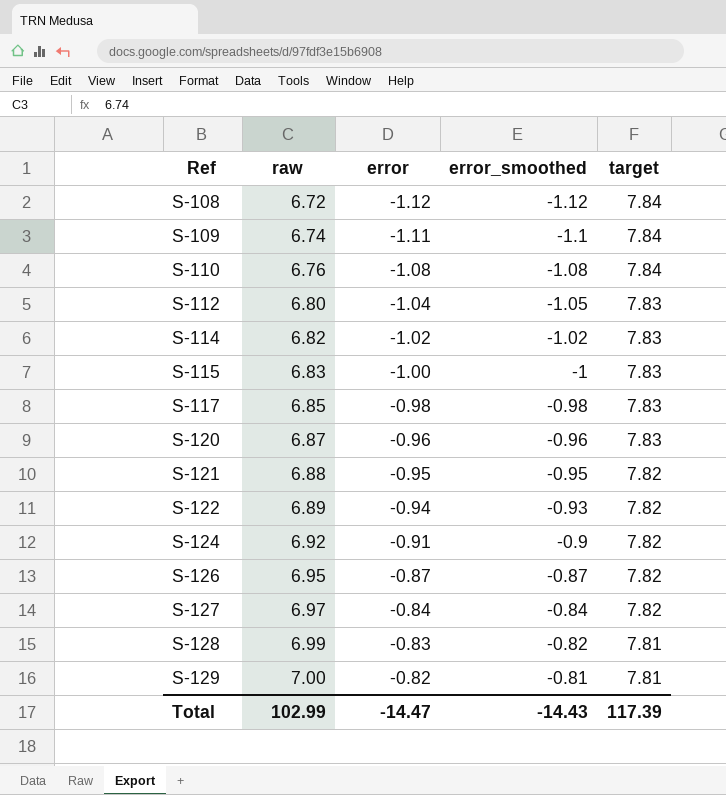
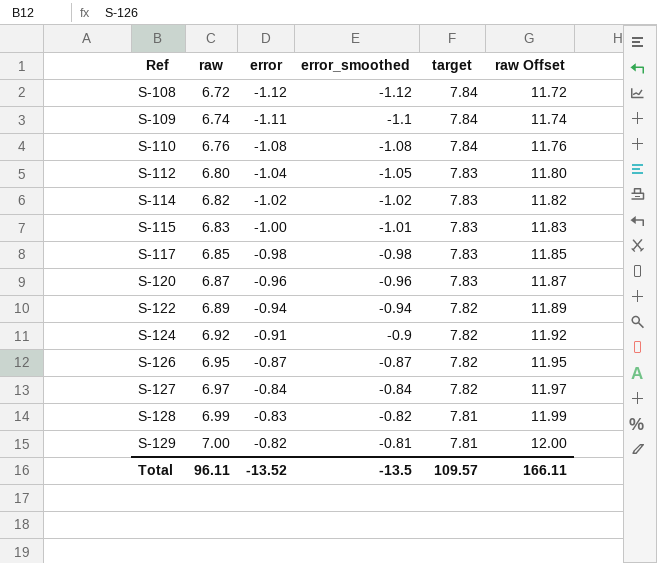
column raw Offset | formula: none -> [raw] + 5
row S-121: 6.88 | -0.95 | -0.95 | 7.82 -> none
S-115 | error_smoothed: -1 -> -1.01
S-122 | error_smoothed: -0.93 -> -0.94
Total | raw: 102.99 -> 96.11
Total | error: -14.47 -> -13.52
Total | error_smoothed: -14.43 -> -13.5
Total | target: 117.39 -> 109.57

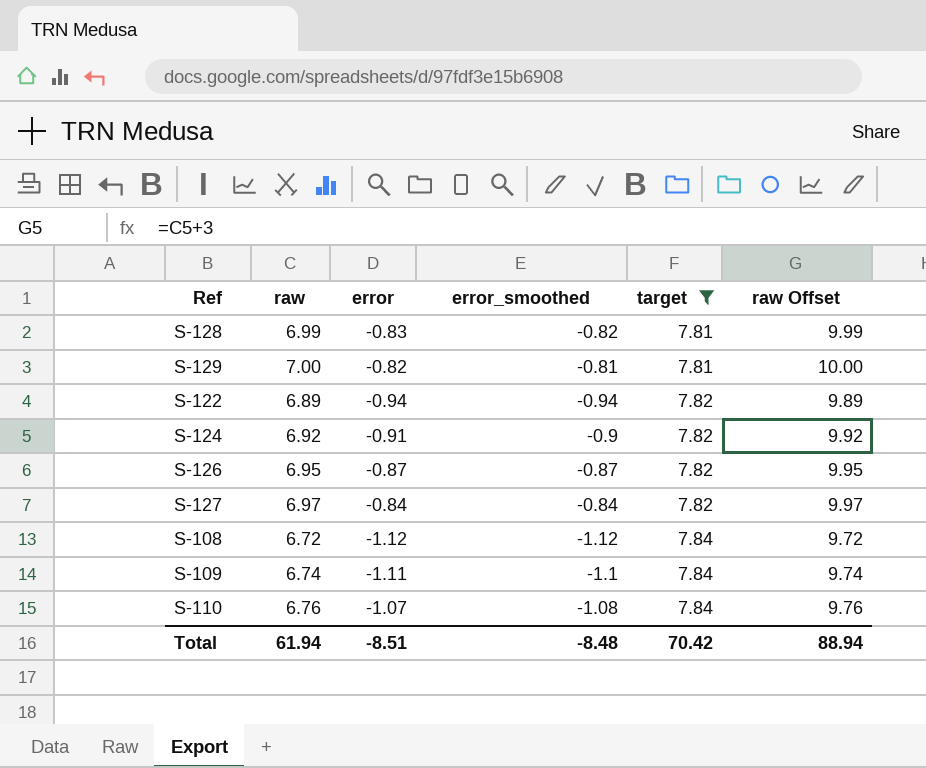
filter: none -> target != 7.83
row order: Ref ascending -> target ascending
column raw Offset | formula: [raw] + 5 -> [raw] + 3
S-110 | error: -1.08 -> -1.07
Total | raw: 96.11 -> 61.94
Total | error: -13.52 -> -8.51
Total | error_smoothed: -13.5 -> -8.48
Total | target: 109.57 -> 70.42
Total | raw Offset: 166.11 -> 88.94

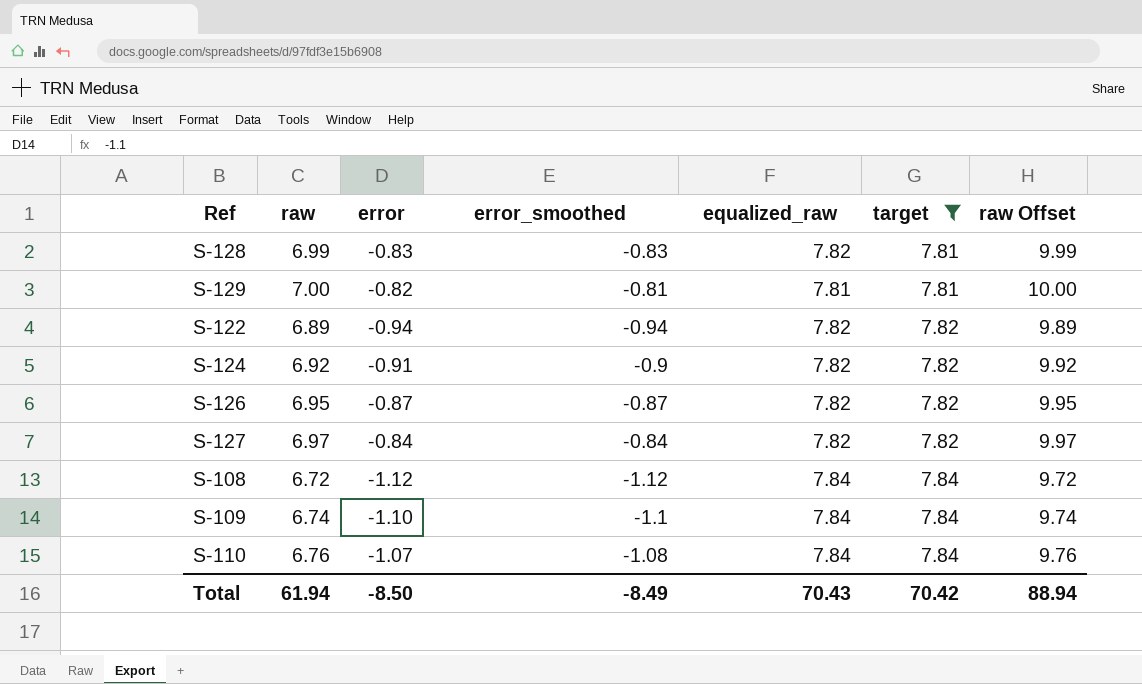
column equalized_raw | position: none -> 5
S-128 | error_smoothed: -0.82 -> -0.83
S-109 | error: -1.11 -> -1.10
Total | error: -8.51 -> -8.50
Total | error_smoothed: -8.48 -> -8.49

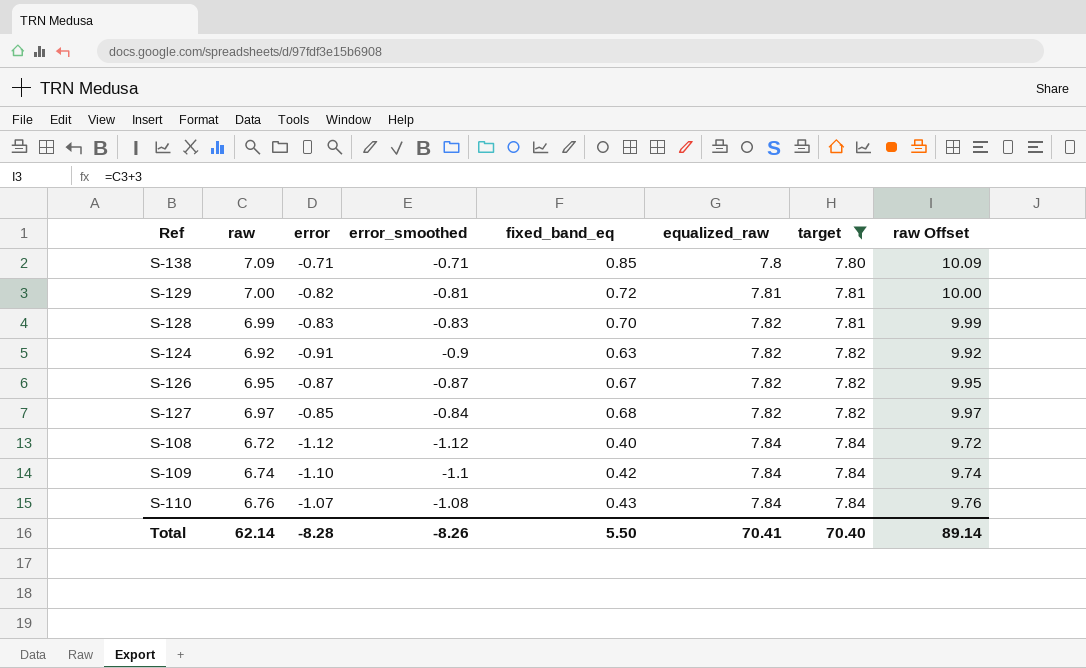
row order: target ascending -> equalized_raw ascending
column fixed_band_eq | position: none -> 5
row S-122: 6.89 | -0.94 | -0.94 | 7.82 | 7.82 | 9.89 -> none
row S-138: none -> 7.09 | -0.71 | -0.71 | 0.85 | 7.8 | 7.80 | 10.09
S-127 | error: -0.84 -> -0.85
Total | raw: 61.94 -> 62.14
Total | error: -8.50 -> -8.28
Total | error_smoothed: -8.49 -> -8.26
Total | equalized_raw: 70.43 -> 70.41
Total | target: 70.42 -> 70.40
Total | raw Offset: 88.94 -> 89.14

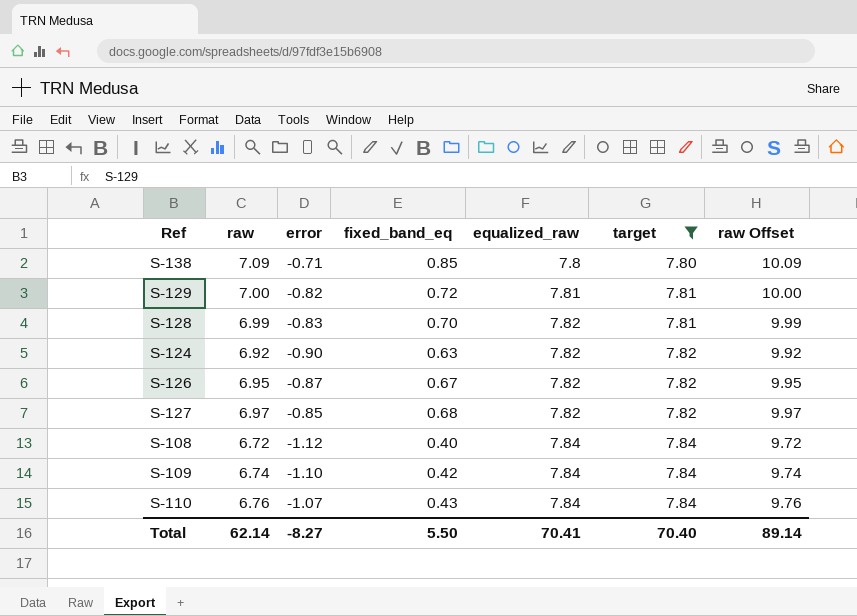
column error_smoothed | position: 4 -> none
S-124 | error: -0.91 -> -0.90
Total | error: -8.28 -> -8.27

